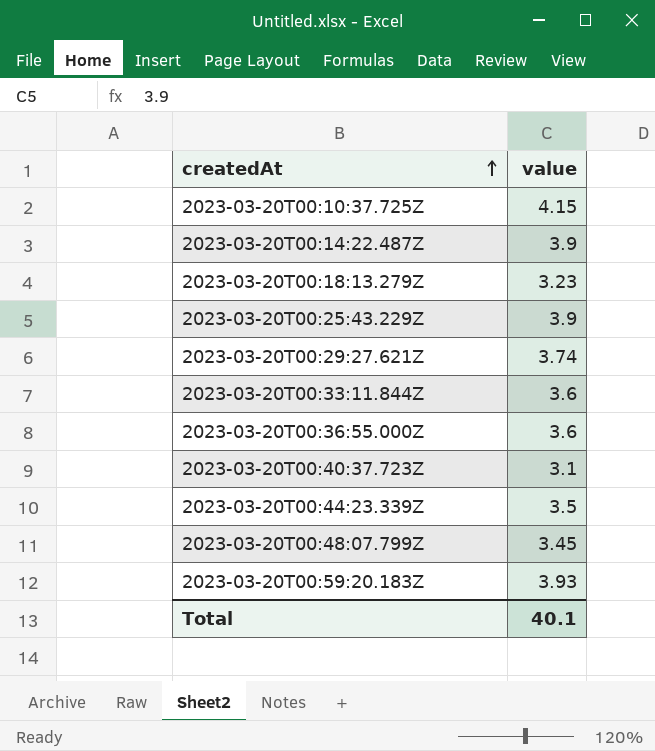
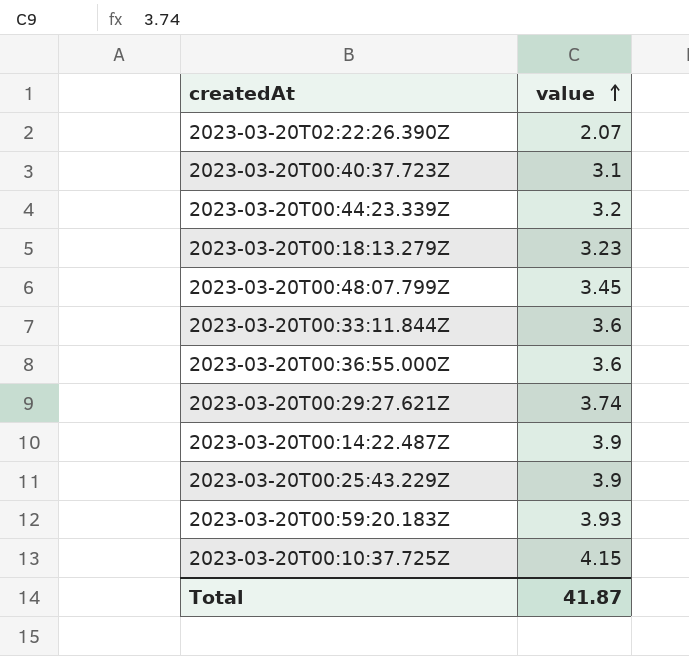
row order: createdAt ascending -> value ascending
row 2023-03-20T02:22:26.390Z: none -> 2.07
2023-03-20T00:44:23.339Z | value: 3.5 -> 3.2
Total | value: 40.1 -> 41.87

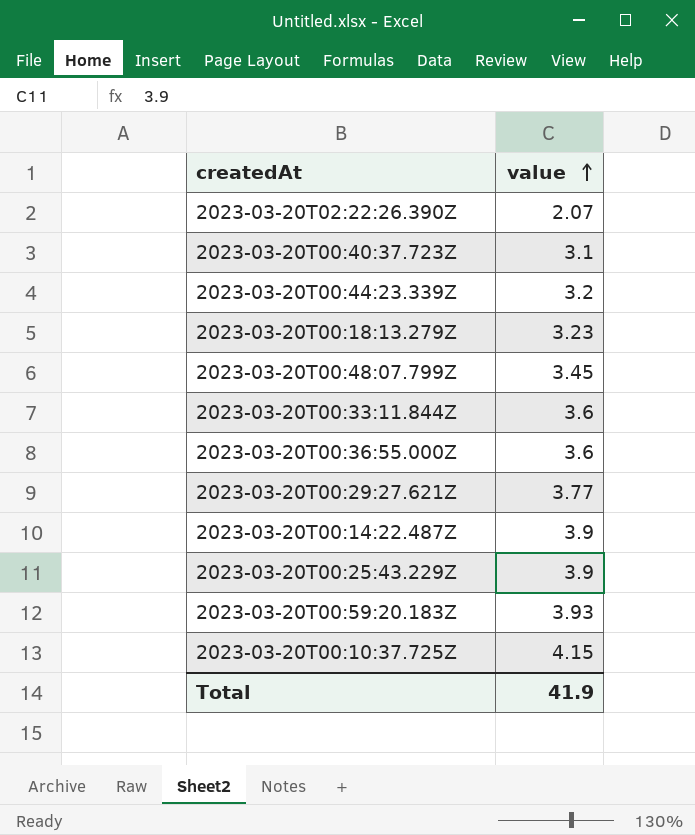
2023-03-20T00:29:27.621Z | value: 3.74 -> 3.77
Total | value: 41.87 -> 41.9

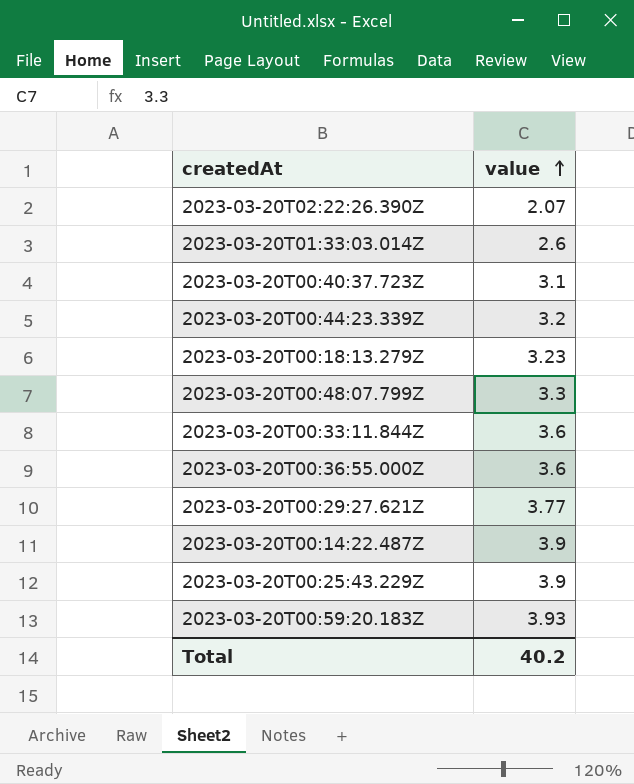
row 2023-03-20T00:10:37.725Z: 4.15 -> none
row 2023-03-20T01:33:03.014Z: none -> 2.6
2023-03-20T00:48:07.799Z | value: 3.45 -> 3.3
Total | value: 41.9 -> 40.2

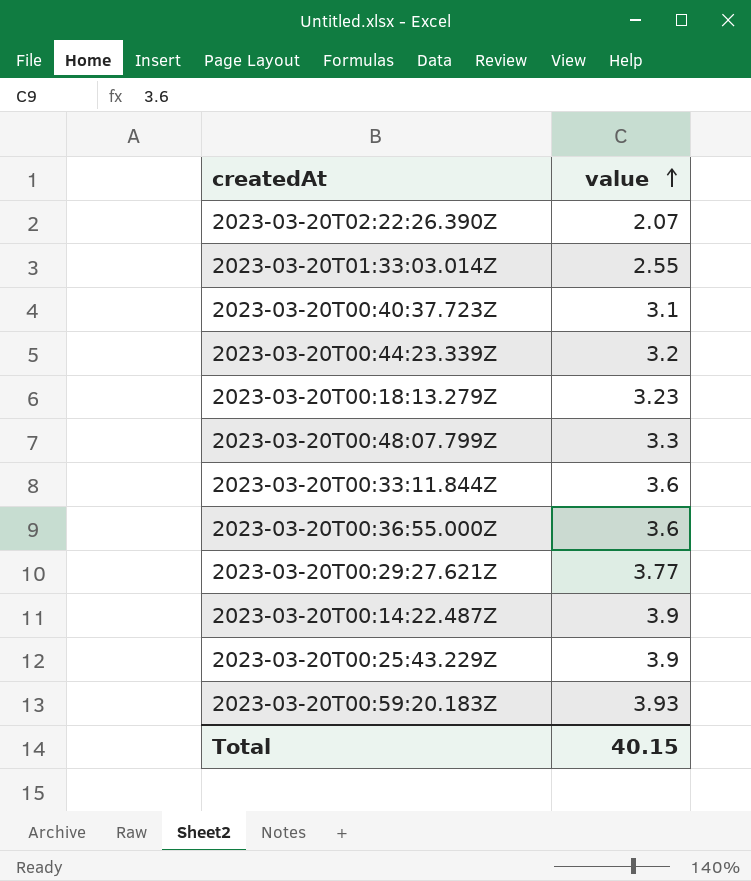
2023-03-20T01:33:03.014Z | value: 2.6 -> 2.55
Total | value: 40.2 -> 40.15

